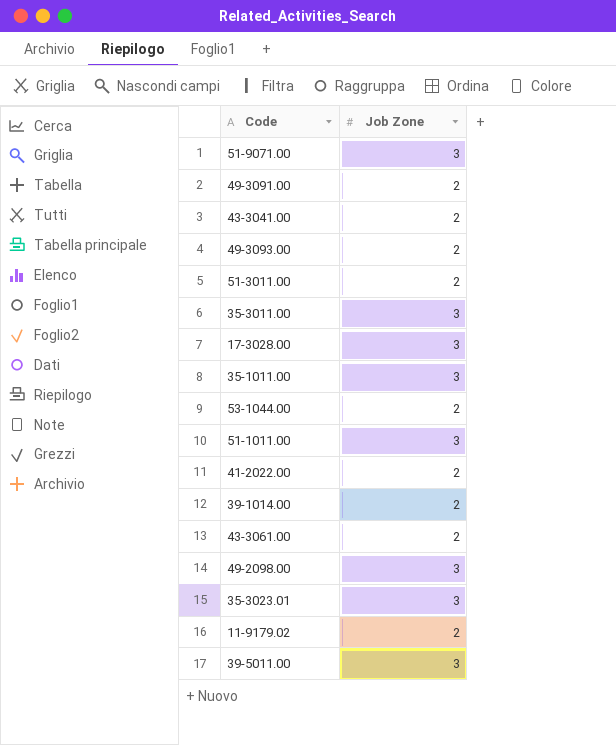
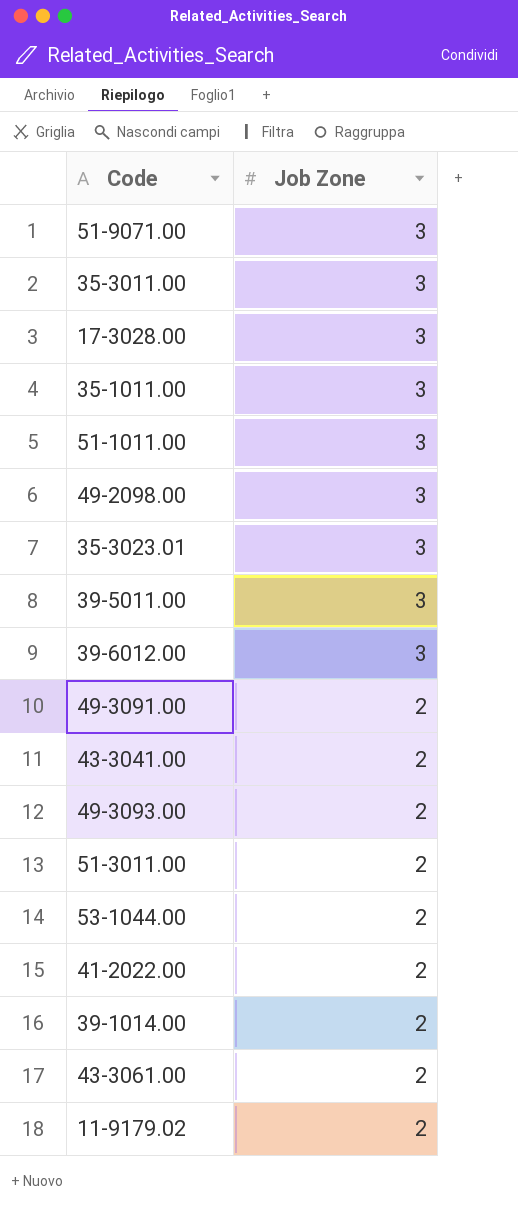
row order: none -> Job Zone descending
row 39-6012.00: none -> 3

